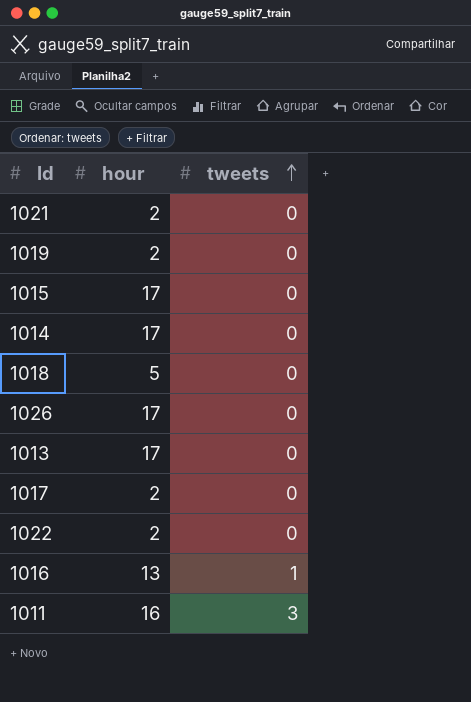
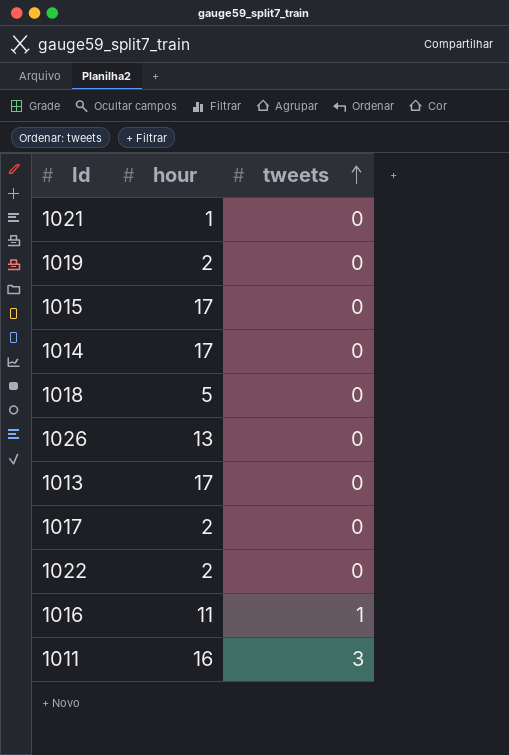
1021 | hour: 2 -> 1
1026 | hour: 17 -> 13
1016 | hour: 13 -> 11

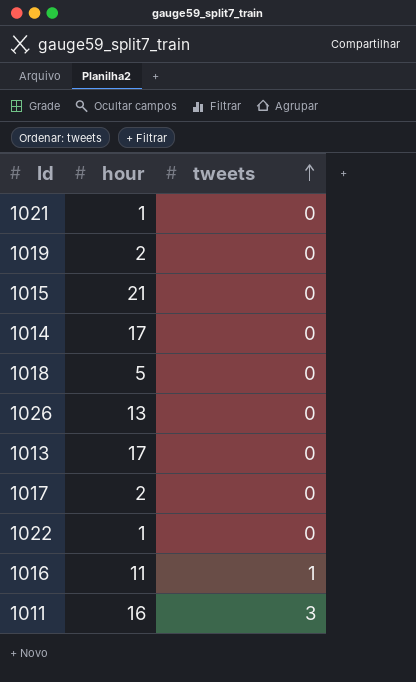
1015 | hour: 17 -> 21
1022 | hour: 2 -> 1

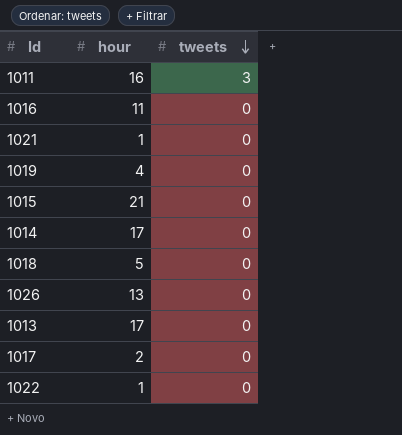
row order: tweets ascending -> tweets descending
1016 | tweets: 1 -> 0
1019 | hour: 2 -> 4

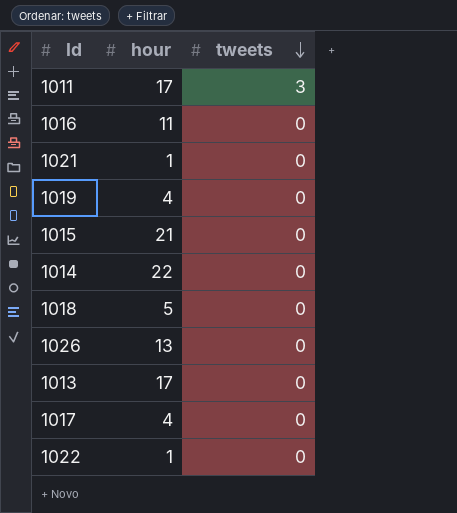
1011 | hour: 16 -> 17
1014 | hour: 17 -> 22
1017 | hour: 2 -> 4

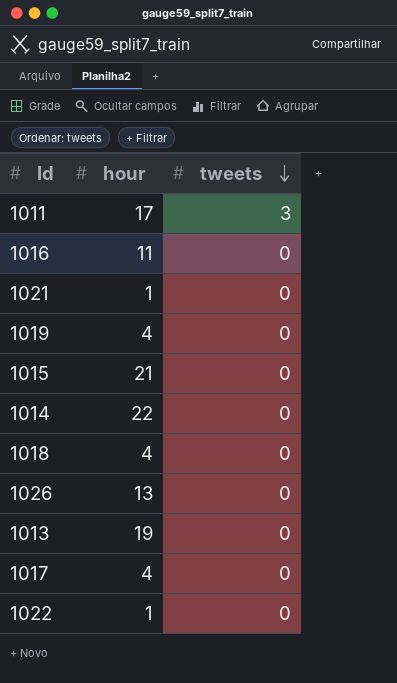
1018 | hour: 5 -> 4
1013 | hour: 17 -> 19

